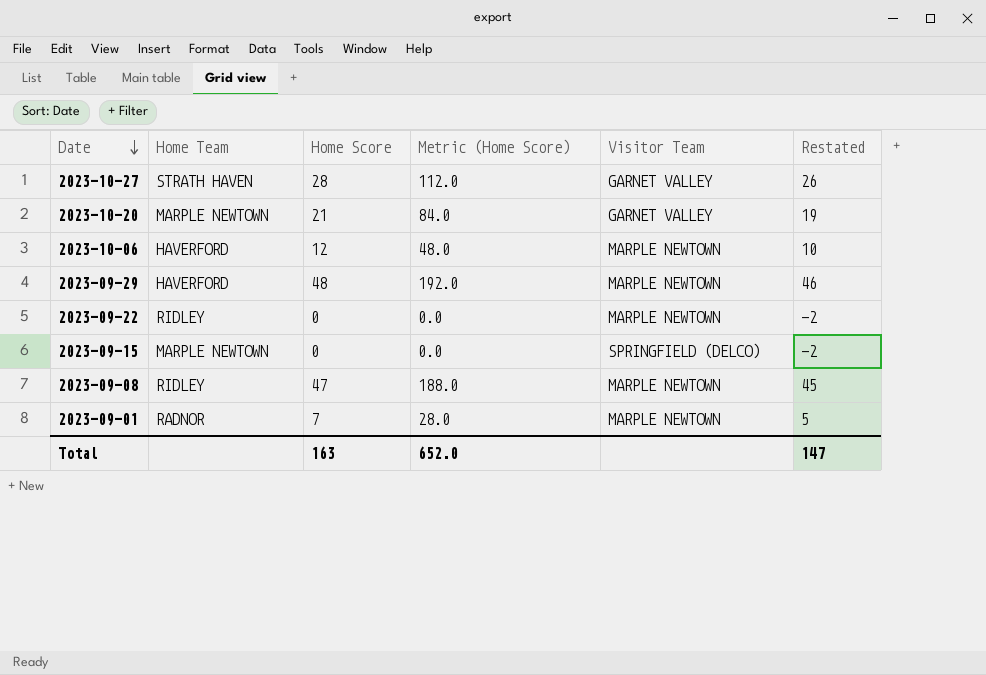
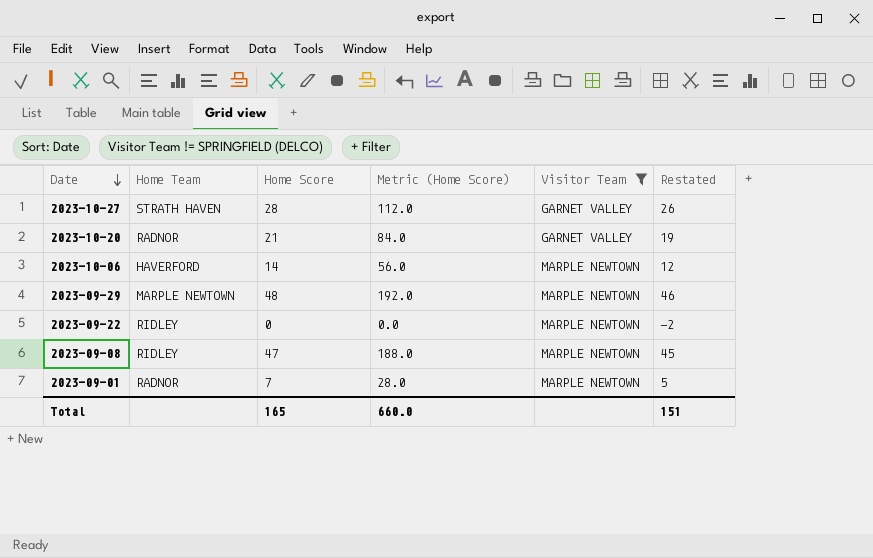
filter: none -> Visitor Team != SPRINGFIELD (DELCO)
2023-10-20 | Home Team: MARPLE NEWTOWN -> RADNOR
2023-10-06 | Home Score: 12 -> 14
2023-10-06 | Metric (Home Score): 48.0 -> 56.0
2023-10-06 | Restated: 10 -> 12
2023-09-29 | Home Team: HAVERFORD -> MARPLE NEWTOWN
Total | Home Score: 163 -> 165
Total | Metric (Home Score): 652.0 -> 660.0
Total | Restated: 147 -> 151

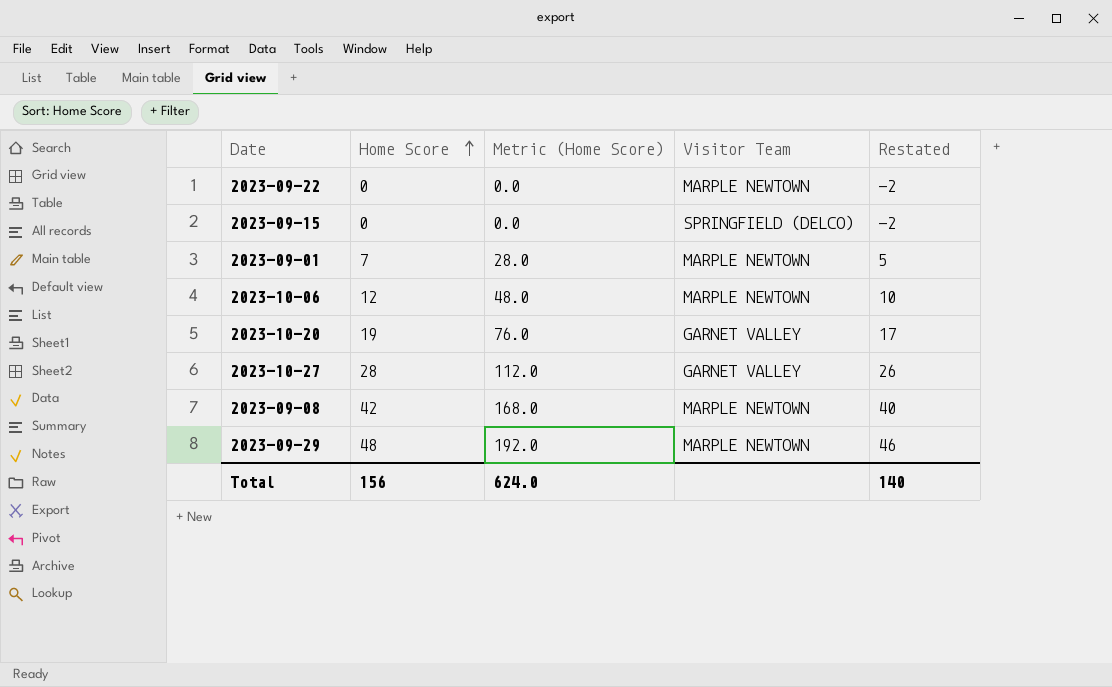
filter: Visitor Team != SPRINGFIELD (DELCO) -> none
row order: Date descending -> Home Score ascending
column Home Team | position: 2 -> none
2023-10-06 | Home Score: 14 -> 12
2023-10-06 | Metric (Home Score): 56.0 -> 48.0
2023-10-06 | Restated: 12 -> 10
2023-10-20 | Home Score: 21 -> 19
2023-10-20 | Metric (Home Score): 84.0 -> 76.0
2023-10-20 | Restated: 19 -> 17
2023-09-08 | Home Score: 47 -> 42
2023-09-08 | Metric (Home Score): 188.0 -> 168.0
2023-09-08 | Restated: 45 -> 40
Total | Home Score: 165 -> 156
Total | Metric (Home Score): 660.0 -> 624.0
Total | Restated: 151 -> 140

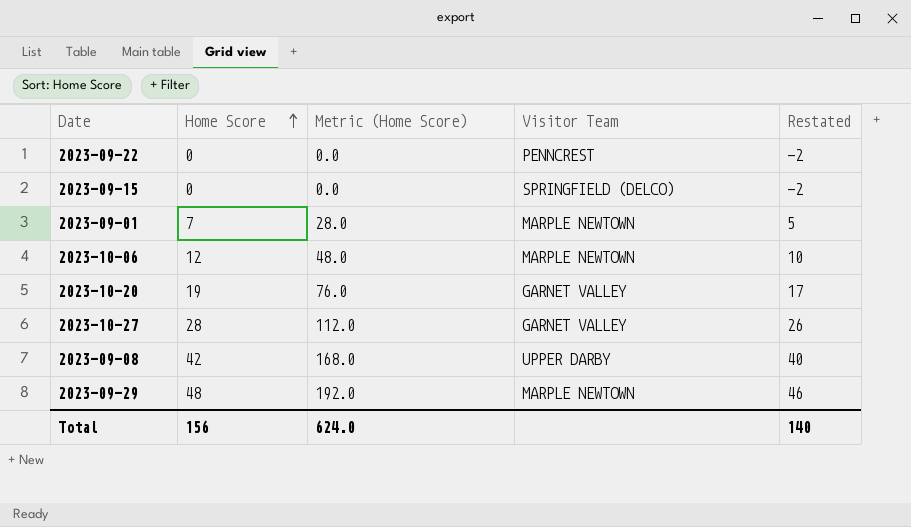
2023-09-22 | Visitor Team: MARPLE NEWTOWN -> PENNCREST
2023-09-08 | Visitor Team: MARPLE NEWTOWN -> UPPER DARBY

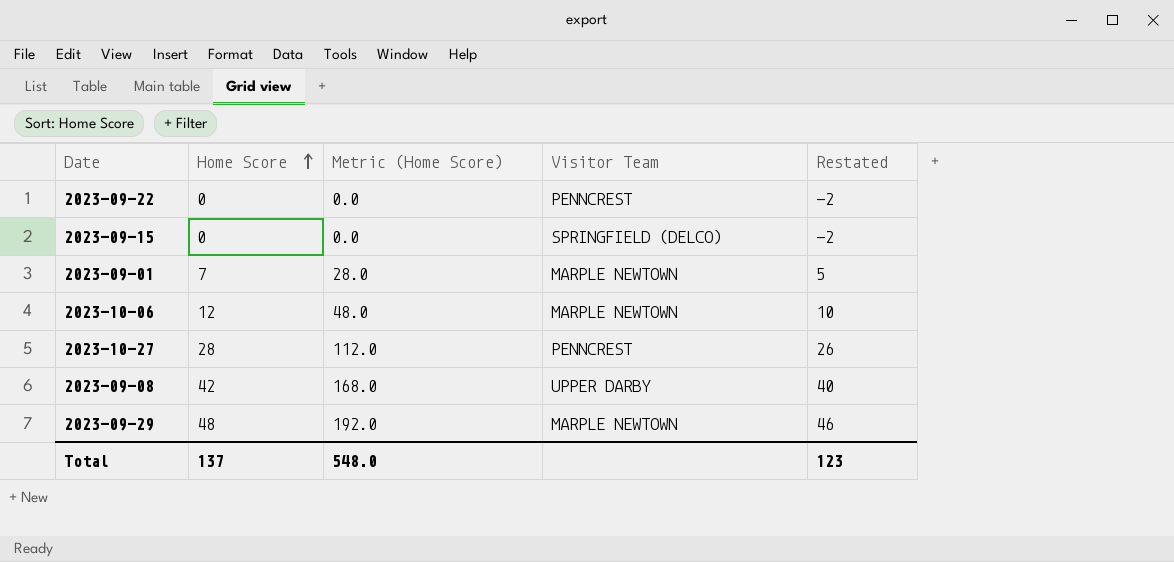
row 2023-10-20: 19 | 76.0 | GARNET VALLEY | 17 -> none
2023-10-27 | Visitor Team: GARNET VALLEY -> PENNCREST
Total | Home Score: 156 -> 137
Total | Metric (Home Score): 624.0 -> 548.0
Total | Restated: 140 -> 123

